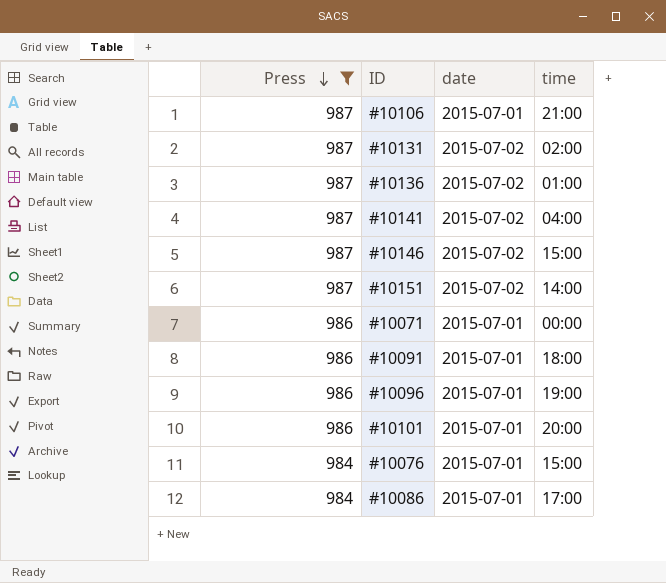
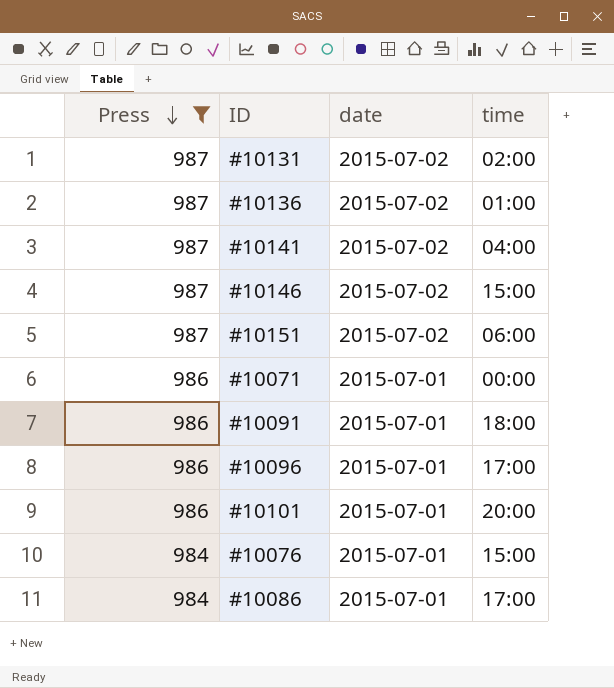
row #10106: 987 | 2015-07-01 | 21:00 -> none
#10151 | time: 14:00 -> 06:00
#10096 | time: 19:00 -> 17:00

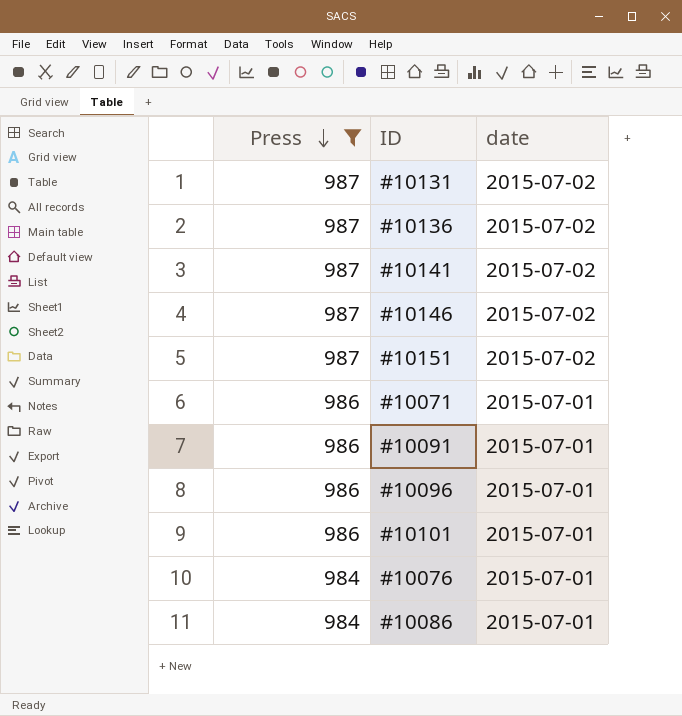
column time | position: 4 -> none

